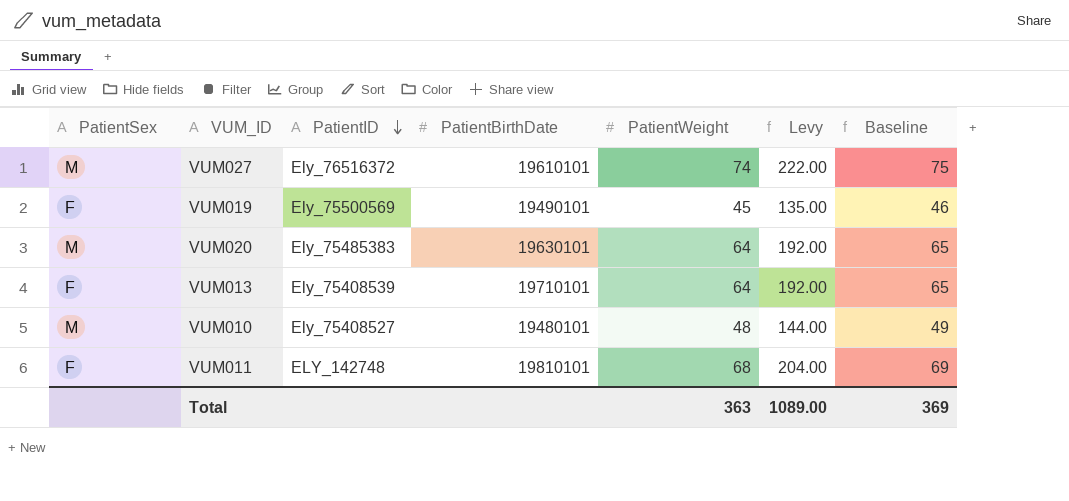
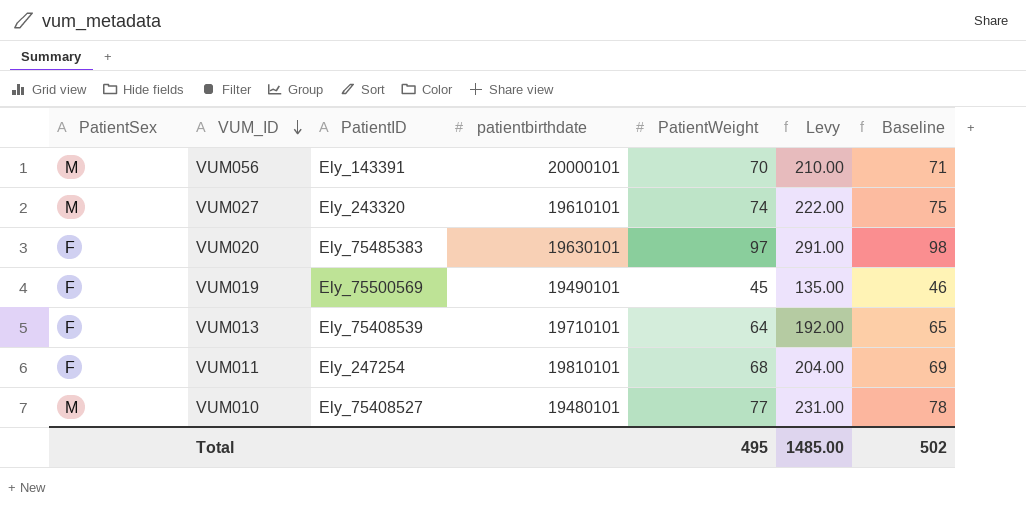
row order: PatientID descending -> VUM_ID descending
column name: PatientBirthDate -> patientbirthdate
row VUM056: none -> M | Ely_143391 | 20000101 | 70 | 210.00 | 71
VUM027 | PatientID: Ely_76516372 -> Ely_243320
VUM020 | PatientSex: M -> F
VUM020 | PatientWeight: 64 -> 97
VUM020 | Levy: 192.00 -> 291.00
VUM020 | Baseline: 65 -> 98
VUM011 | PatientID: ELY_142748 -> Ely_247254
VUM010 | PatientWeight: 48 -> 77
VUM010 | Levy: 144.00 -> 231.00
VUM010 | Baseline: 49 -> 78
Total | PatientWeight: 363 -> 495
Total | Levy: 1089.00 -> 1485.00
Total | Baseline: 369 -> 502

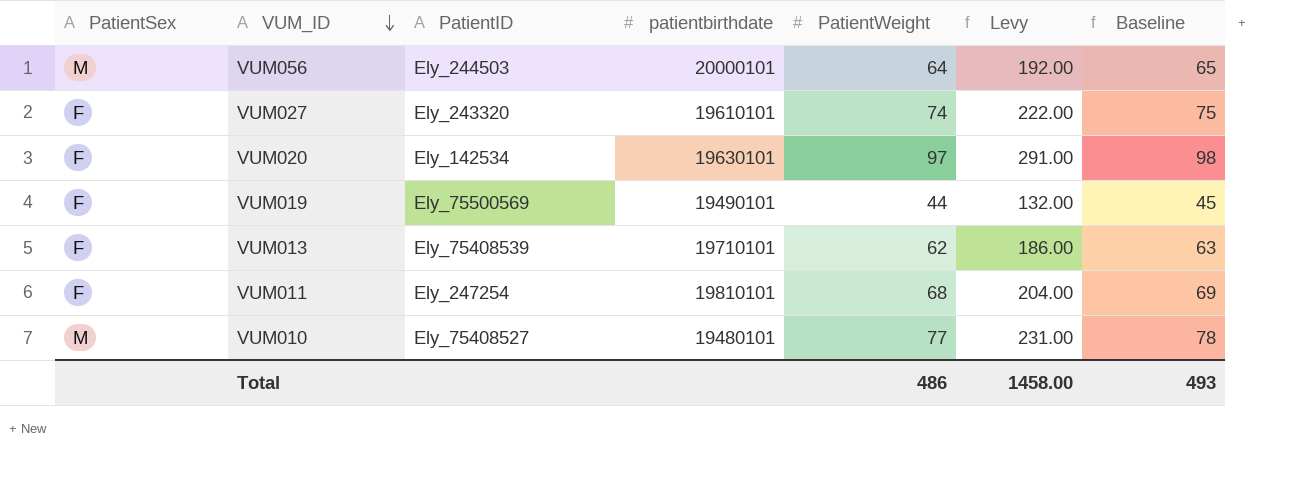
VUM056 | PatientID: Ely_143391 -> Ely_244503
VUM056 | PatientWeight: 70 -> 64
VUM056 | Levy: 210.00 -> 192.00
VUM056 | Baseline: 71 -> 65
VUM027 | PatientSex: M -> F
VUM020 | PatientID: Ely_75485383 -> Ely_142534
VUM019 | PatientWeight: 45 -> 44
VUM019 | Levy: 135.00 -> 132.00
VUM019 | Baseline: 46 -> 45
VUM013 | PatientWeight: 64 -> 62
VUM013 | Levy: 192.00 -> 186.00
VUM013 | Baseline: 65 -> 63
Total | PatientWeight: 495 -> 486
Total | Levy: 1485.00 -> 1458.00
Total | Baseline: 502 -> 493

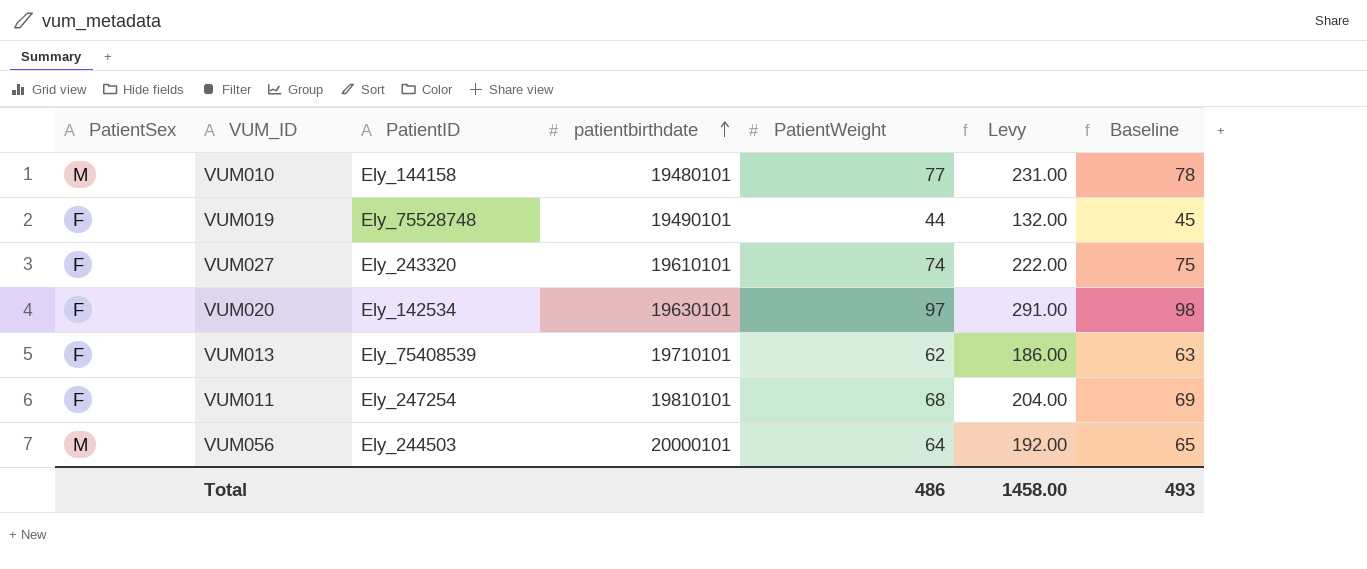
row order: VUM_ID descending -> patientbirthdate ascending
VUM010 | PatientID: Ely_75408527 -> Ely_144158
VUM019 | PatientID: Ely_75500569 -> Ely_75528748

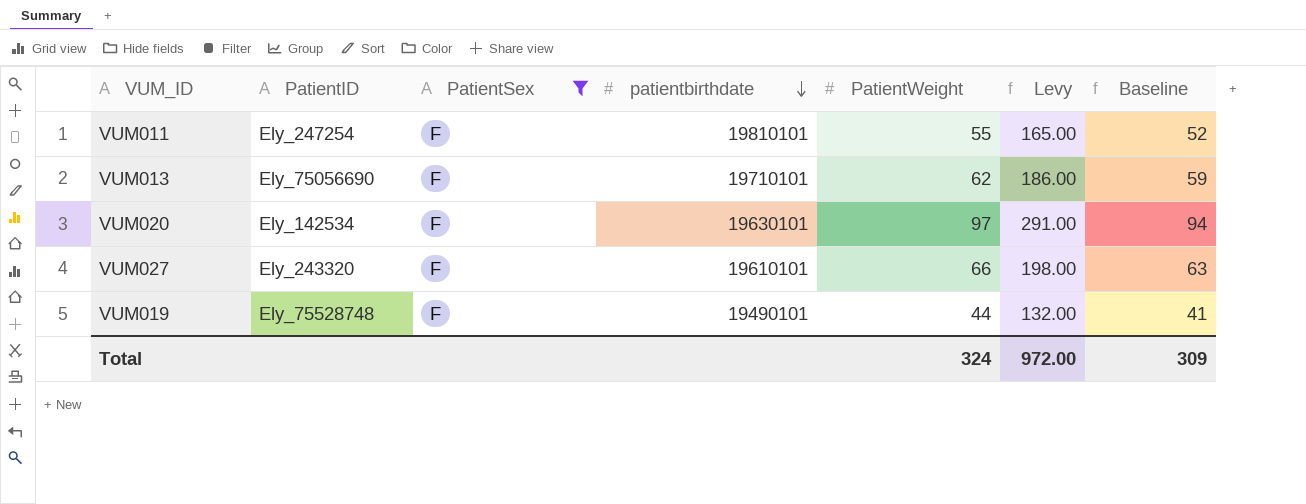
filter: none -> PatientSex = F
row order: patientbirthdate ascending -> patientbirthdate descending
column PatientSex | position: 1 -> 3
column Baseline | formula: [PatientWeight] + 1 -> [PatientWeight] - 3
VUM011 | PatientWeight: 68 -> 55
VUM011 | Levy: 204.00 -> 165.00
VUM013 | PatientID: Ely_75408539 -> Ely_75056690
VUM027 | PatientWeight: 74 -> 66
VUM027 | Levy: 222.00 -> 198.00
Total | PatientWeight: 486 -> 324
Total | Levy: 1458.00 -> 972.00
Total | Baseline: 493 -> 309

